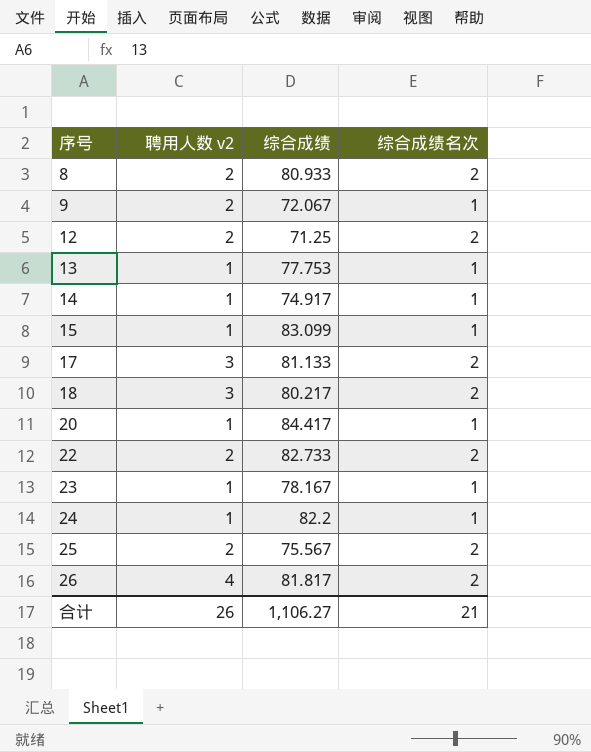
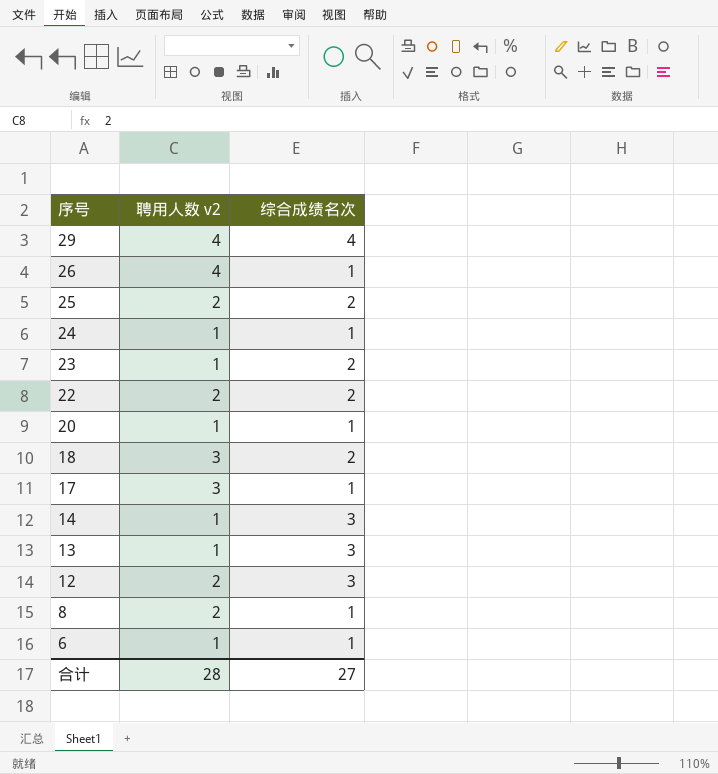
row order: 序号 ascending -> 序号 descending
column 综合成绩 | position: 3 -> none
row 9: 2 | 72.067 | 1 -> none
row 15: 1 | 83.099 | 1 -> none
row 29: none -> 4 | 4
26 | 综合成绩名次: 2 -> 1
23 | 综合成绩名次: 1 -> 2
17 | 综合成绩名次: 2 -> 1
14 | 综合成绩名次: 1 -> 3
13 | 综合成绩名次: 1 -> 3
12 | 综合成绩名次: 2 -> 3
8 | 综合成绩名次: 2 -> 1
row 6: none -> 1 | 1
合计 | 聘用人数 v2: 26 -> 28
合计 | 综合成绩名次: 21 -> 27

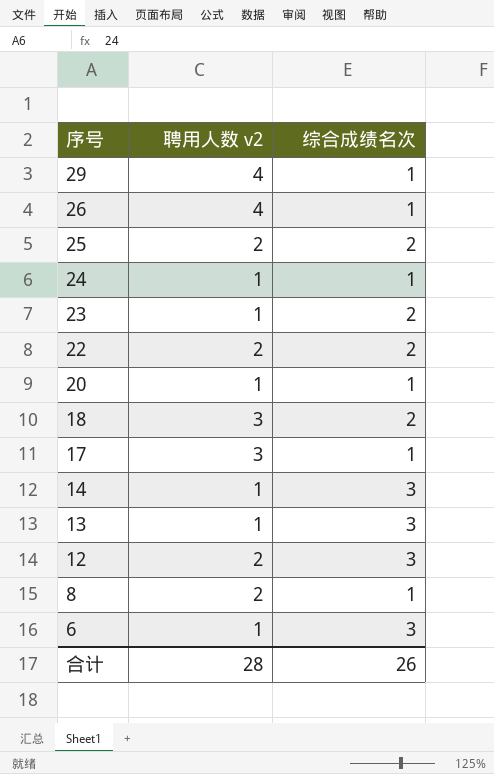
29 | 综合成绩名次: 4 -> 1
6 | 综合成绩名次: 1 -> 3
合计 | 综合成绩名次: 27 -> 26

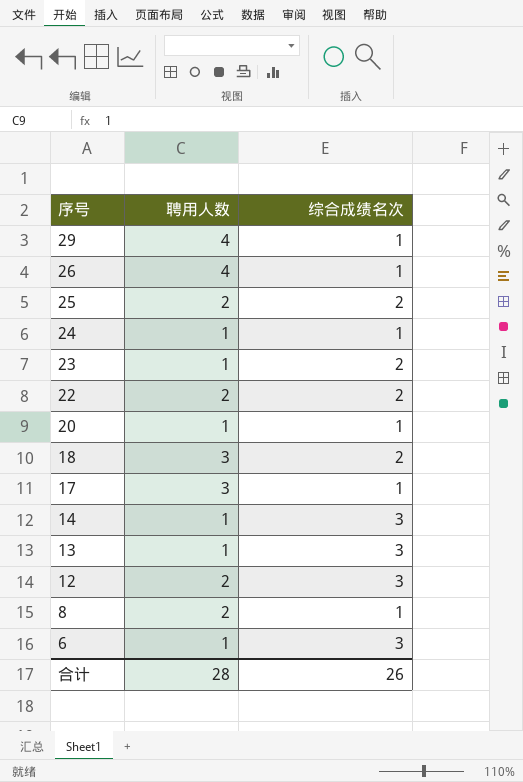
column name: 聘用人数 v2 -> 聘用人数

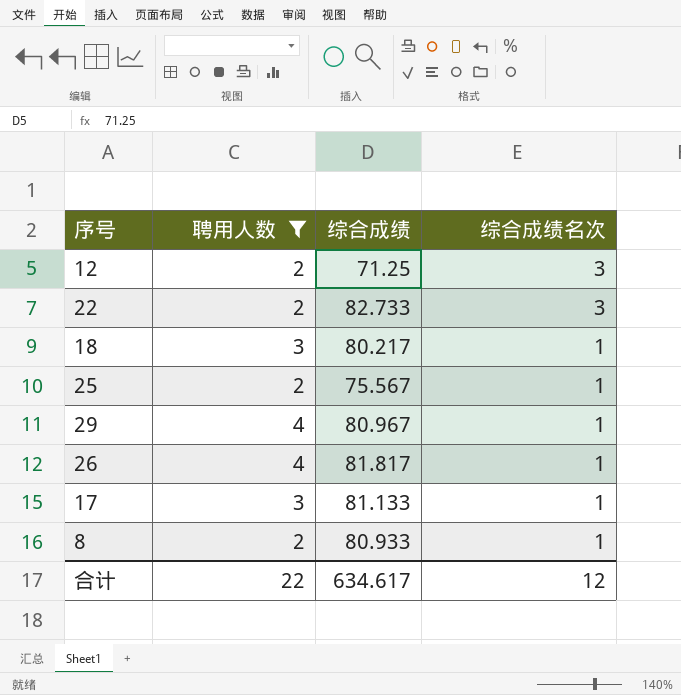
filter: none -> 聘用人数 != 1
row order: 序号 descending -> 综合成绩名次 descending
column 综合成绩 | position: none -> 3
22 | 综合成绩名次: 2 -> 3
18 | 综合成绩名次: 2 -> 1
25 | 综合成绩名次: 2 -> 1
合计 | 聘用人数: 28 -> 22
合计 | 综合成绩名次: 26 -> 12

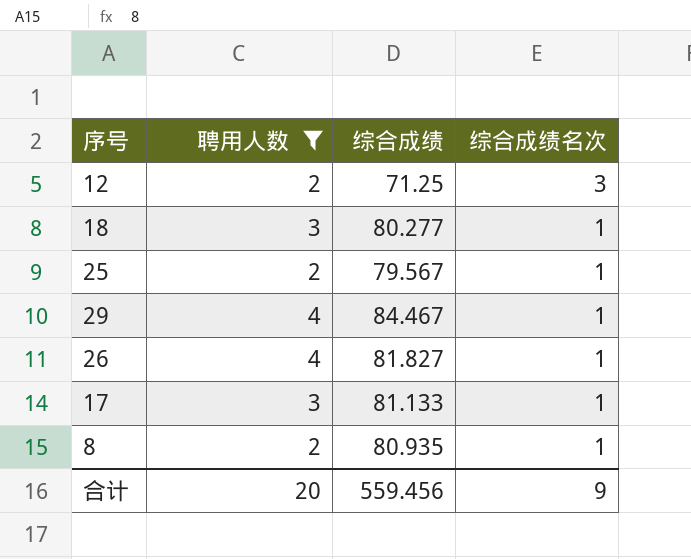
row 22: 2 | 82.733 | 3 -> none
18 | 综合成绩: 80.217 -> 80.277
25 | 综合成绩: 75.567 -> 79.567
29 | 综合成绩: 80.967 -> 84.467
26 | 综合成绩: 81.817 -> 81.827
8 | 综合成绩: 80.933 -> 80.935
合计 | 聘用人数: 22 -> 20
合计 | 综合成绩: 634.617 -> 559.456
合计 | 综合成绩名次: 12 -> 9

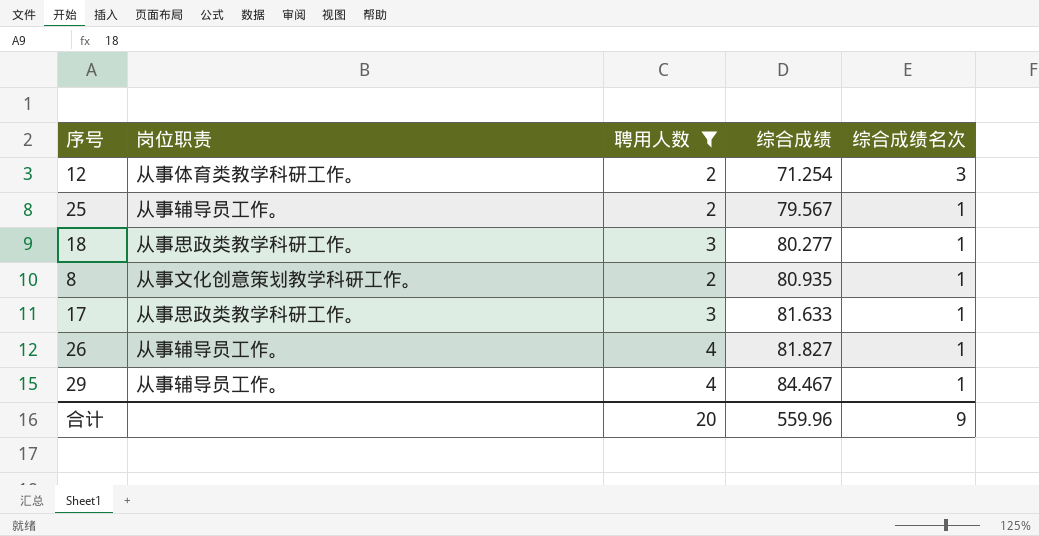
row order: 综合成绩名次 descending -> 综合成绩 ascending
column 岗位职责 | position: none -> 2
12 | 综合成绩: 71.25 -> 71.254
17 | 综合成绩: 81.133 -> 81.633
合计 | 综合成绩: 559.456 -> 559.96

